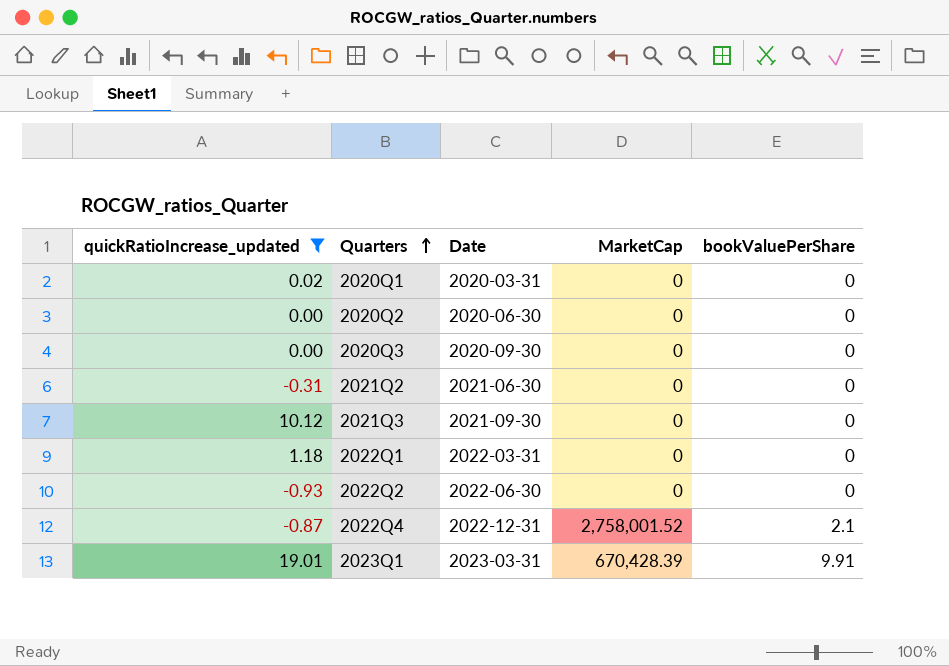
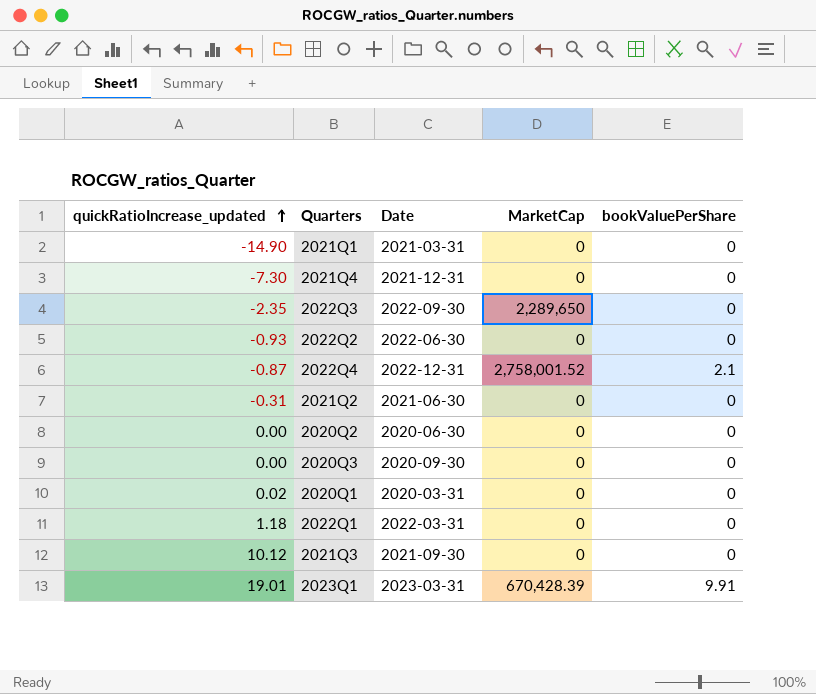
filter: quickRatioIncrease_updated >= -0.93 -> none
row order: Quarters ascending -> quickRatioIncrease_updated ascending

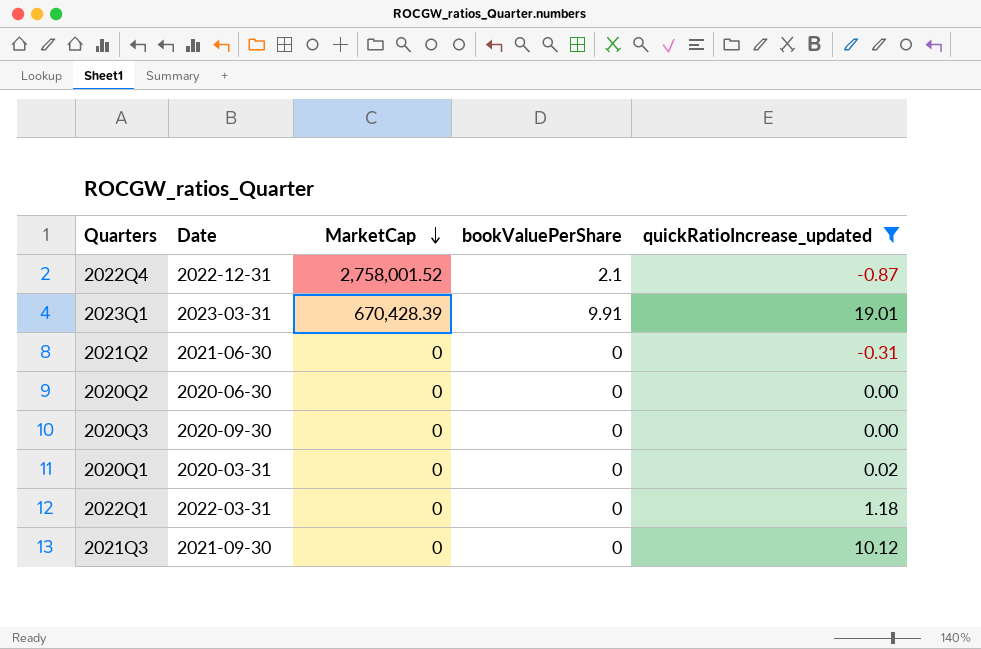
filter: none -> quickRatioIncrease_updated >= -0.87
row order: quickRatioIncrease_updated ascending -> MarketCap descending
column quickRatioIncrease_updated | position: 1 -> 5

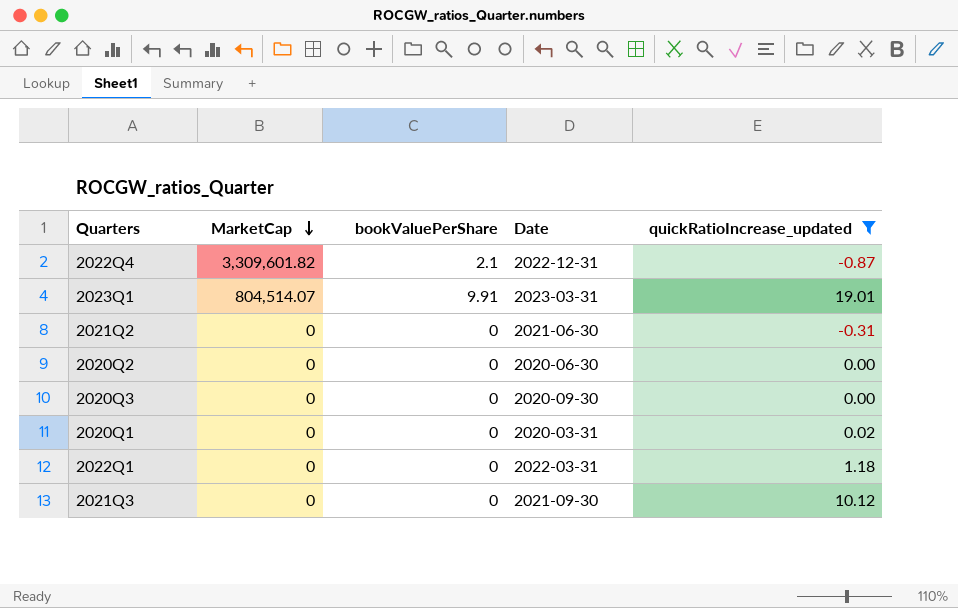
column Date | position: 2 -> 4
2022Q4 | MarketCap: 2,758,001.52 -> 3,309,601.82
2023Q1 | MarketCap: 670,428.39 -> 804,514.07

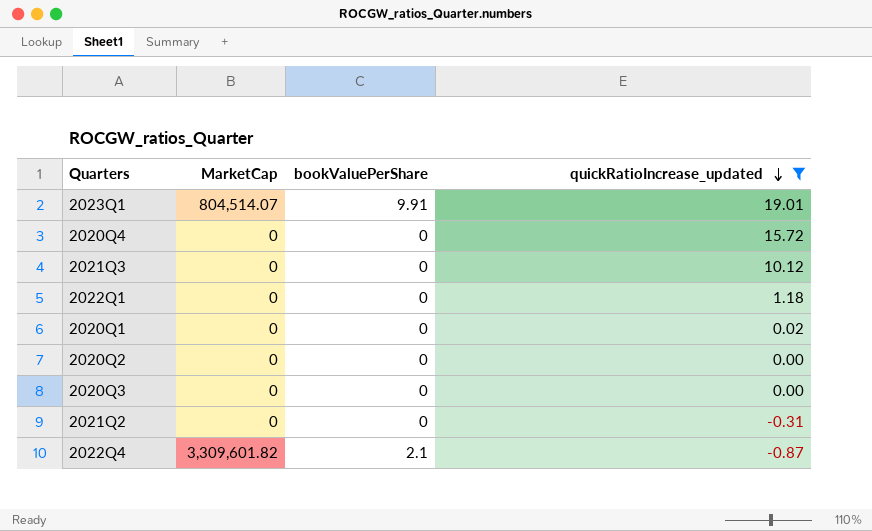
row order: MarketCap descending -> quickRatioIncrease_updated descending
column Date | position: 4 -> none
row 2020Q4: none -> 0 | 0 | 15.72

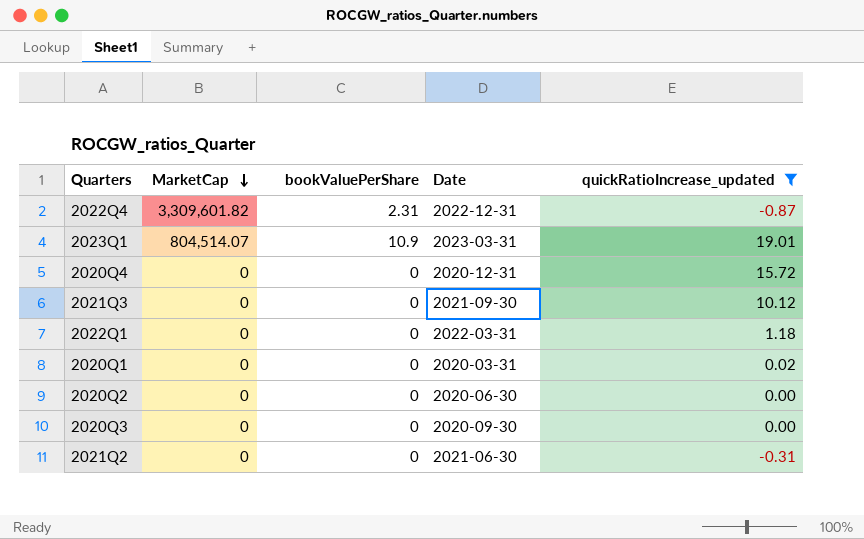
row order: quickRatioIncrease_updated descending -> MarketCap descending
column Date | position: none -> 4
2022Q4 | bookValuePerShare: 2.1 -> 2.31
2023Q1 | bookValuePerShare: 9.91 -> 10.9

